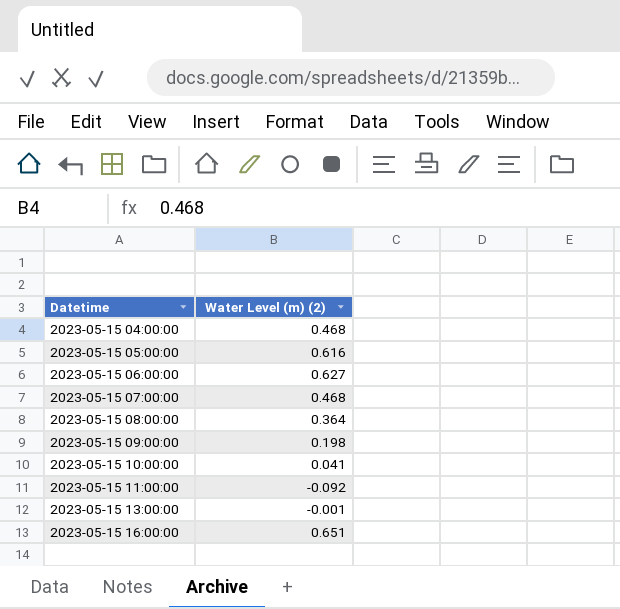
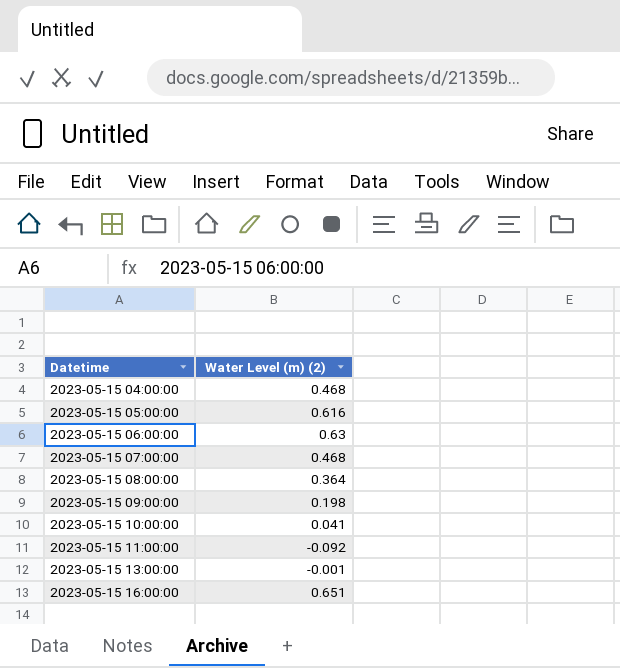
2023-05-15 06:00:00 | Water Level (m) (2): 0.627 -> 0.63

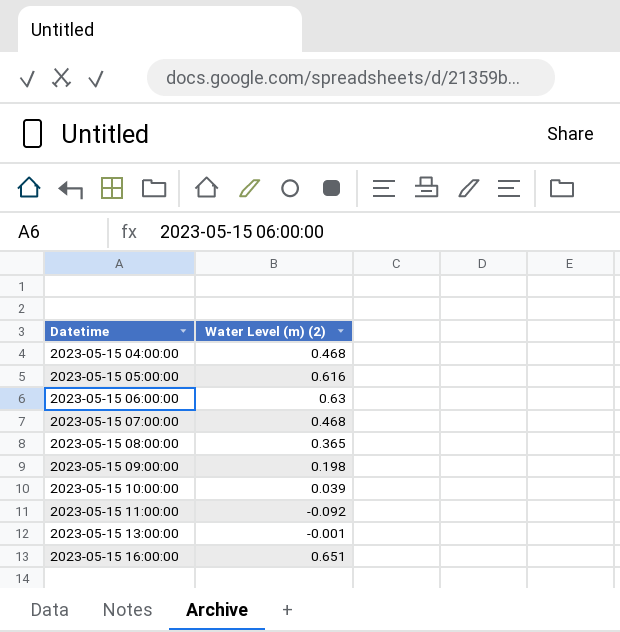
2023-05-15 08:00:00 | Water Level (m) (2): 0.364 -> 0.365
2023-05-15 10:00:00 | Water Level (m) (2): 0.041 -> 0.039

